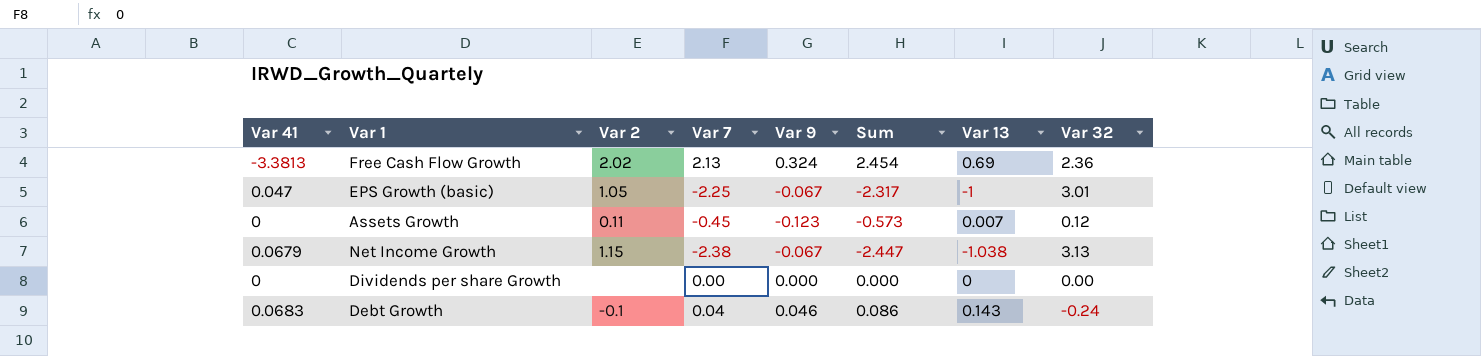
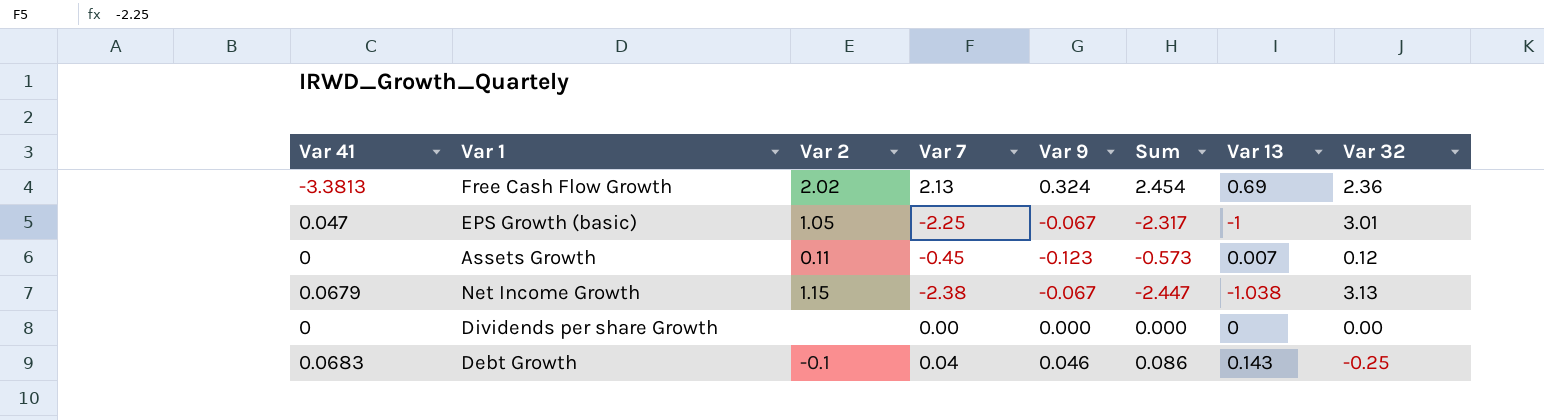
Debt Growth | Var 32: -0.24 -> -0.25

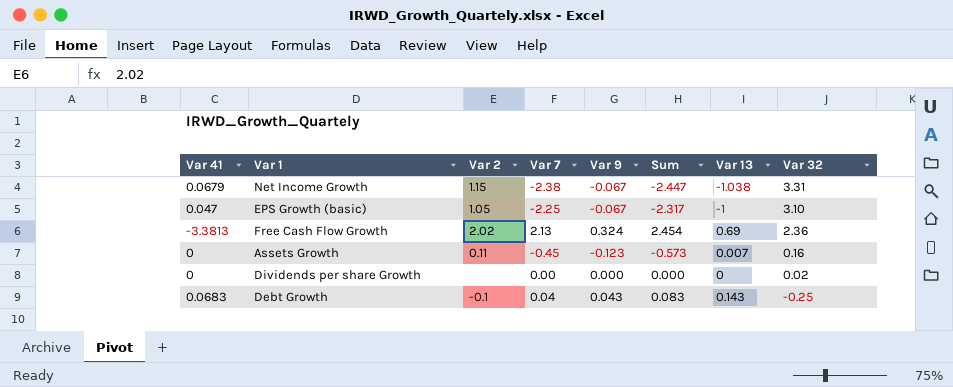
row order: none -> Var 32 descending
Net Income Growth | Var 32: 3.13 -> 3.31
EPS Growth (basic) | Var 32: 3.01 -> 3.10
Assets Growth | Var 32: 0.12 -> 0.16
Dividends per share Growth | Var 32: 0.00 -> 0.02
Debt Growth | Var 9: 0.046 -> 0.043
Debt Growth | Sum: 0.086 -> 0.083

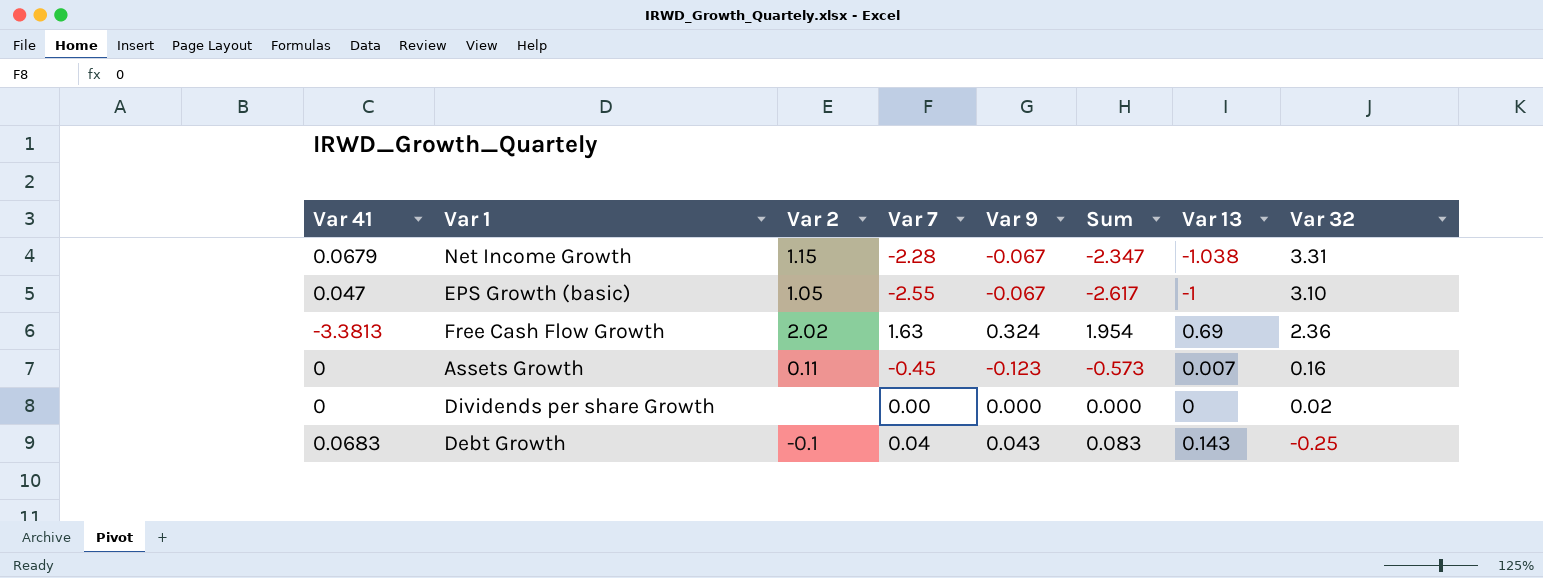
Net Income Growth | Var 7: -2.38 -> -2.28
Net Income Growth | Sum: -2.447 -> -2.347
EPS Growth (basic) | Var 7: -2.25 -> -2.55
EPS Growth (basic) | Sum: -2.317 -> -2.617
Free Cash Flow Growth | Var 7: 2.13 -> 1.63
Free Cash Flow Growth | Sum: 2.454 -> 1.954

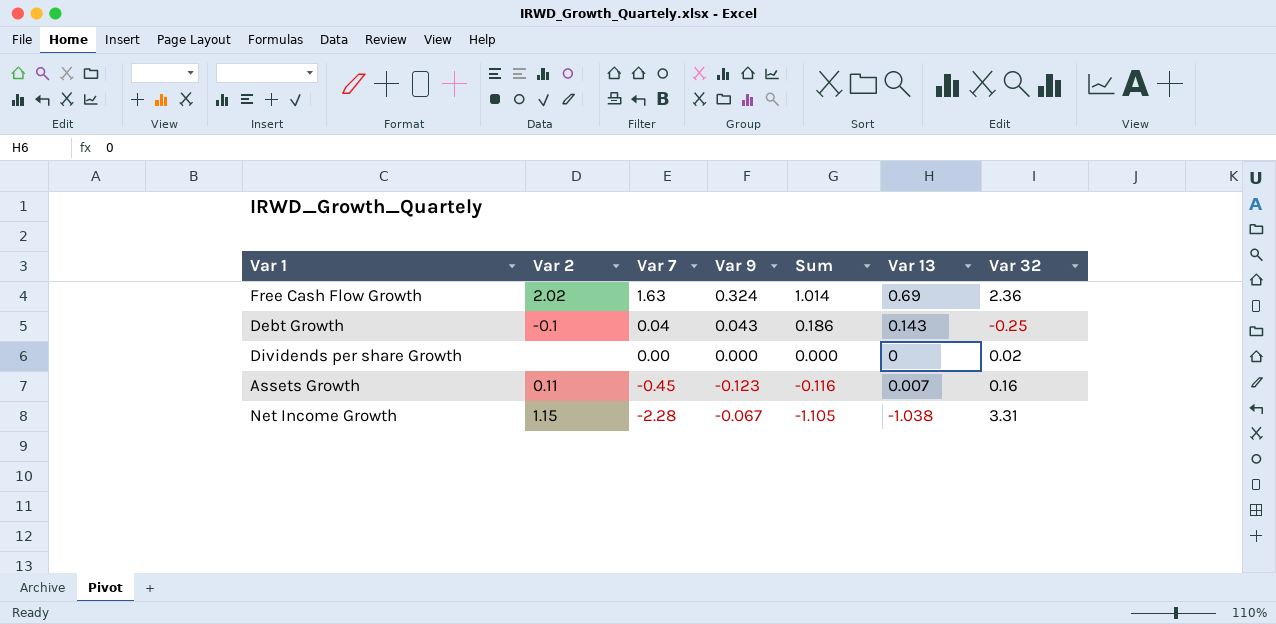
row order: Var 32 descending -> Var 7 descending
column Var 41 | position: 1 -> none
column Sum | formula: [Var 7] + [Var 9] -> [Var 9] + [Var 13]
row EPS Growth (basic): 0.047 | 1.05 | -2.55 | -0.067 | -2.617 | -1 | 3.10 -> none

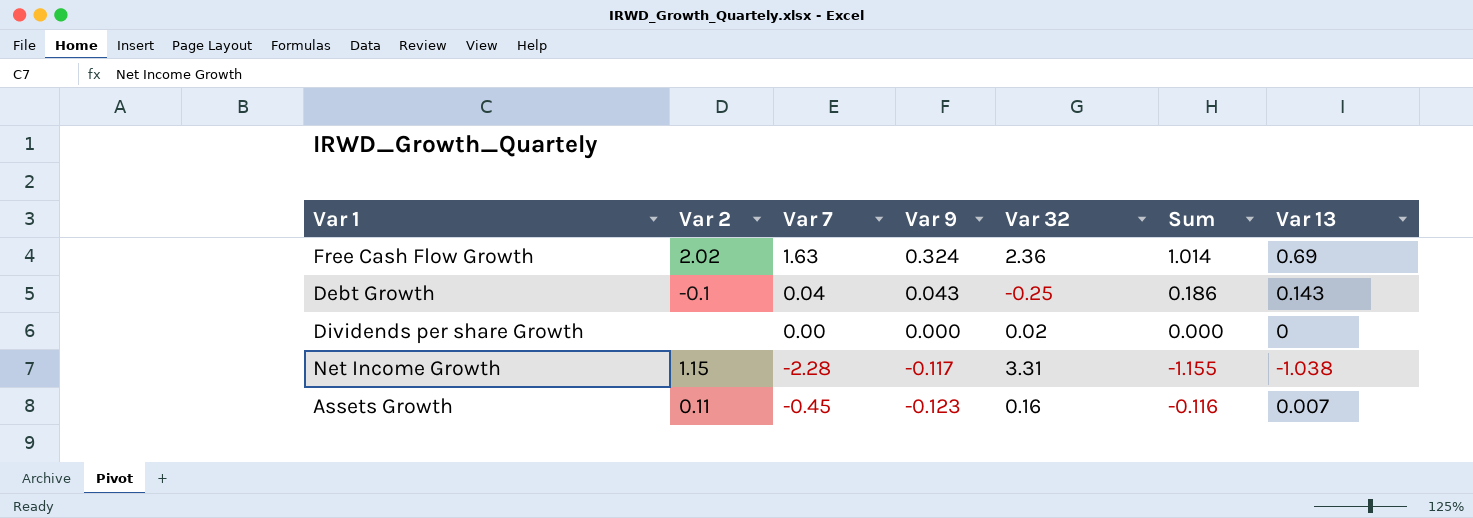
row order: Var 7 descending -> Var 9 descending
column Var 32 | position: 7 -> 5
Net Income Growth | Var 9: -0.067 -> -0.117
Net Income Growth | Sum: -1.105 -> -1.155

